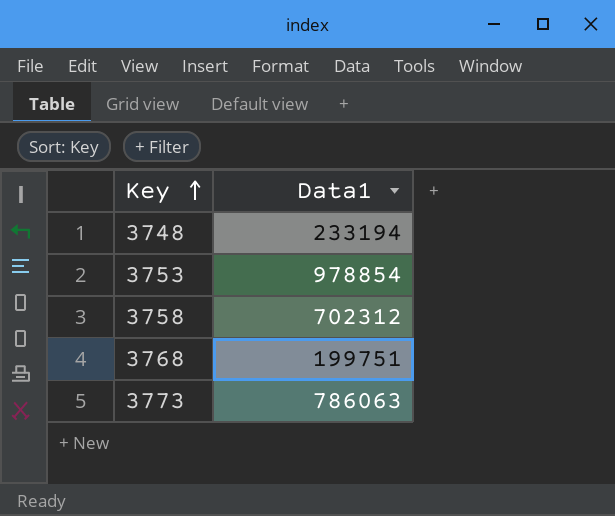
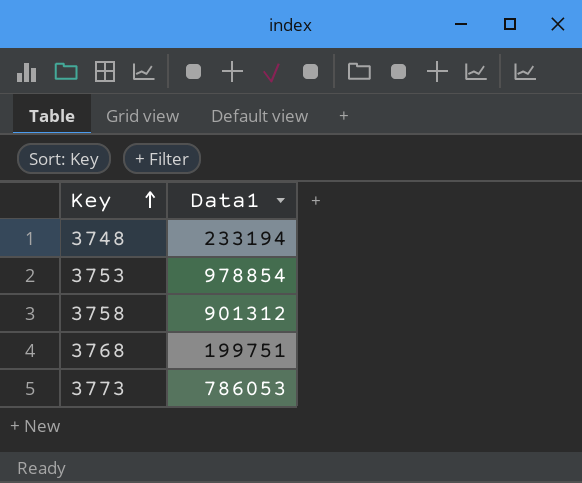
3758 | Data1: 702312 -> 901312
3773 | Data1: 786063 -> 786053

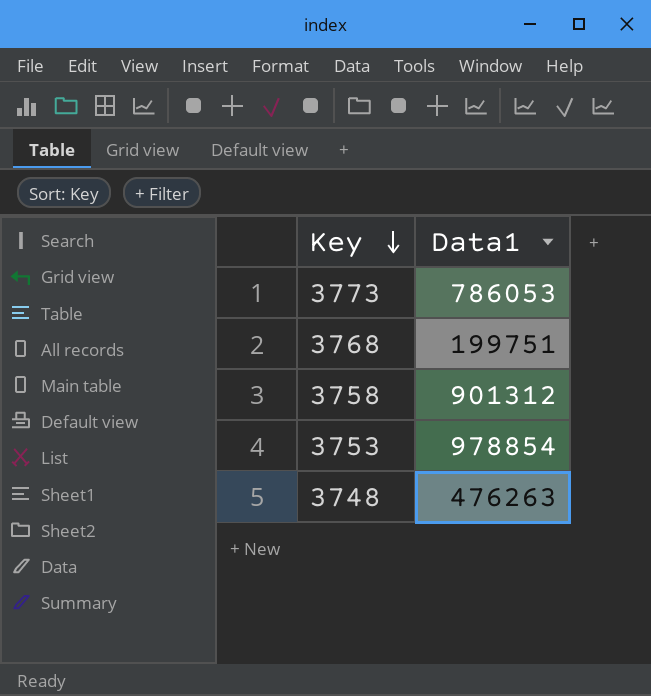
row order: Key ascending -> Key descending
3748 | Data1: 233194 -> 476263

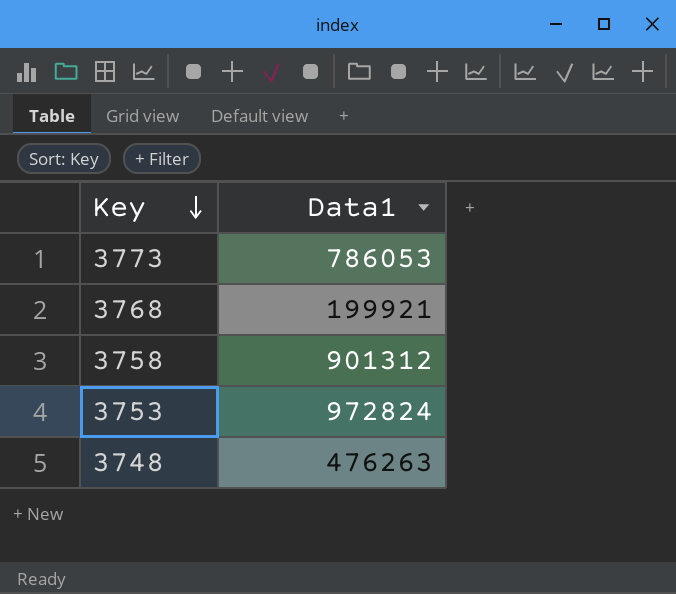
3768 | Data1: 199751 -> 199921
3753 | Data1: 978854 -> 972824

